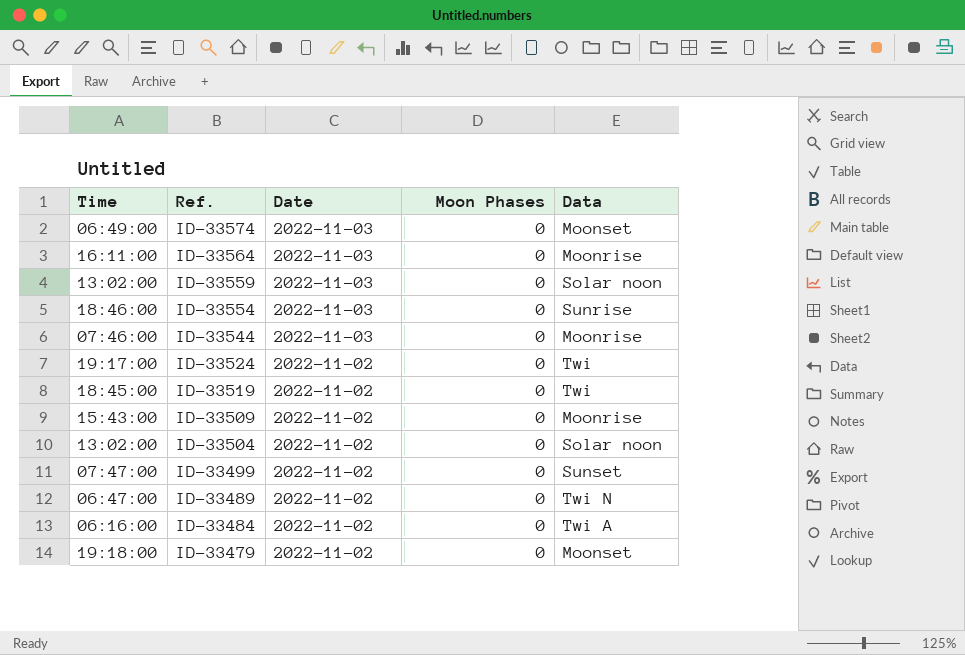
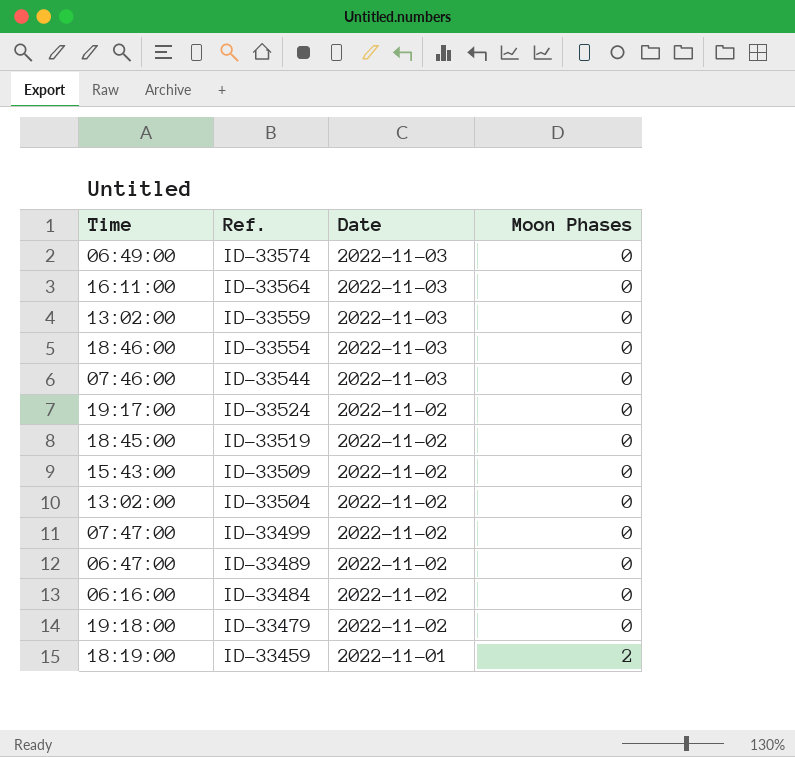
column Data | position: 5 -> none
row ID-33459: none -> 18:19:00 | 2022-11-01 | 2

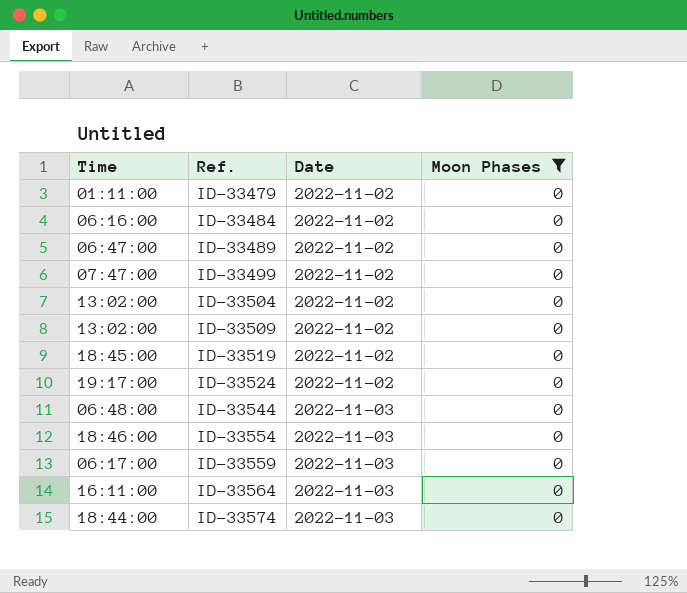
filter: none -> Moon Phases = 0
row order: Ref. descending -> Ref. ascending
ID-33479 | Time: 19:18:00 -> 01:11:00
ID-33509 | Time: 15:43:00 -> 13:02:00
ID-33544 | Time: 07:46:00 -> 06:48:00
ID-33559 | Time: 13:02:00 -> 06:17:00
ID-33574 | Time: 06:49:00 -> 18:44:00

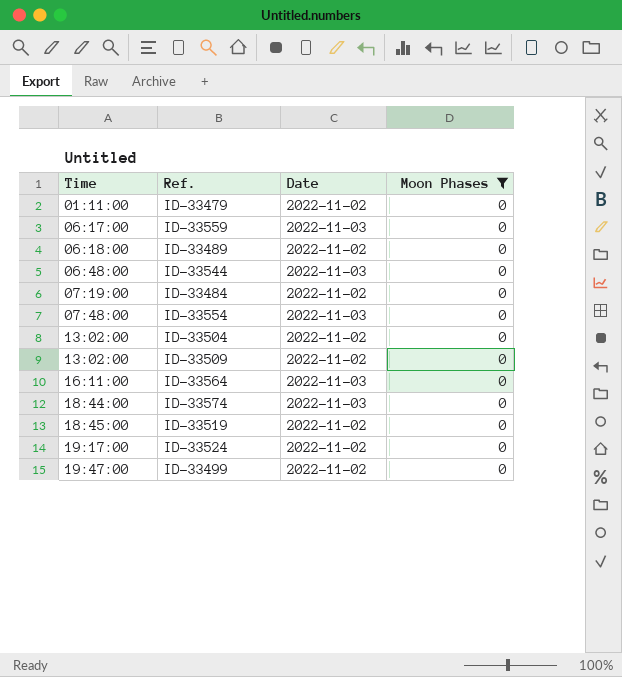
row order: Ref. ascending -> Time ascending
ID-33489 | Time: 06:47:00 -> 06:18:00
ID-33484 | Time: 06:16:00 -> 07:19:00
ID-33554 | Time: 18:46:00 -> 07:48:00
ID-33499 | Time: 07:47:00 -> 19:47:00

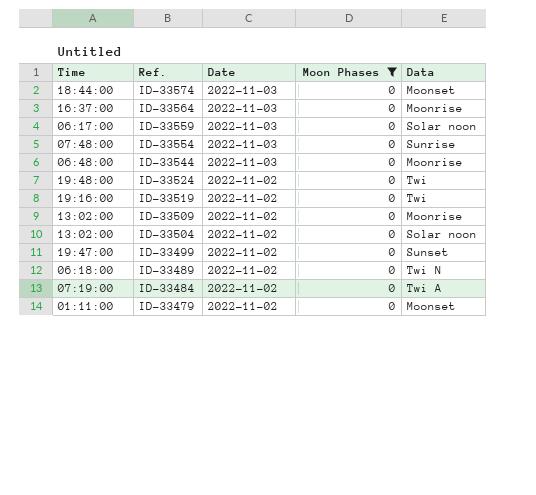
row order: Time ascending -> Ref. descending
column Data | position: none -> 5
ID-33564 | Time: 16:11:00 -> 16:37:00
ID-33524 | Time: 19:17:00 -> 19:48:00
ID-33519 | Time: 18:45:00 -> 19:16:00

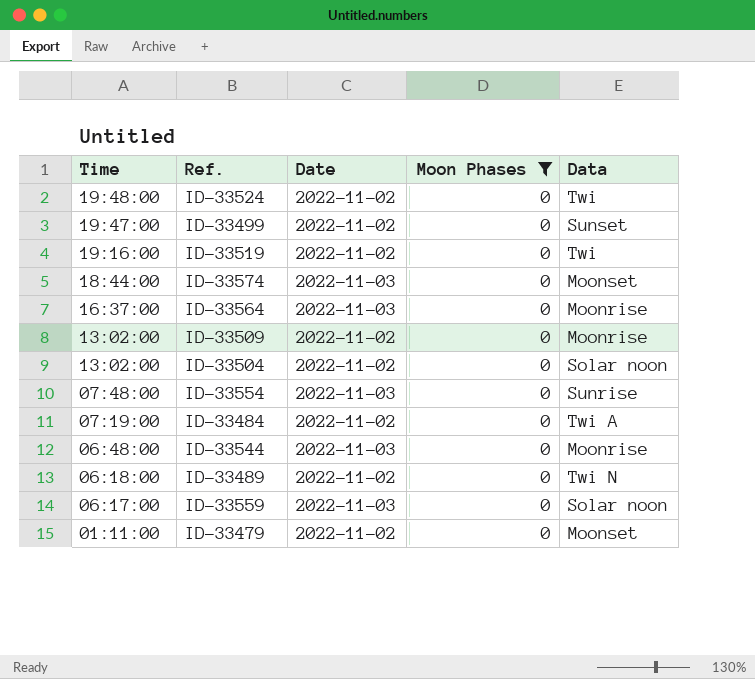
row order: Ref. descending -> Time descending

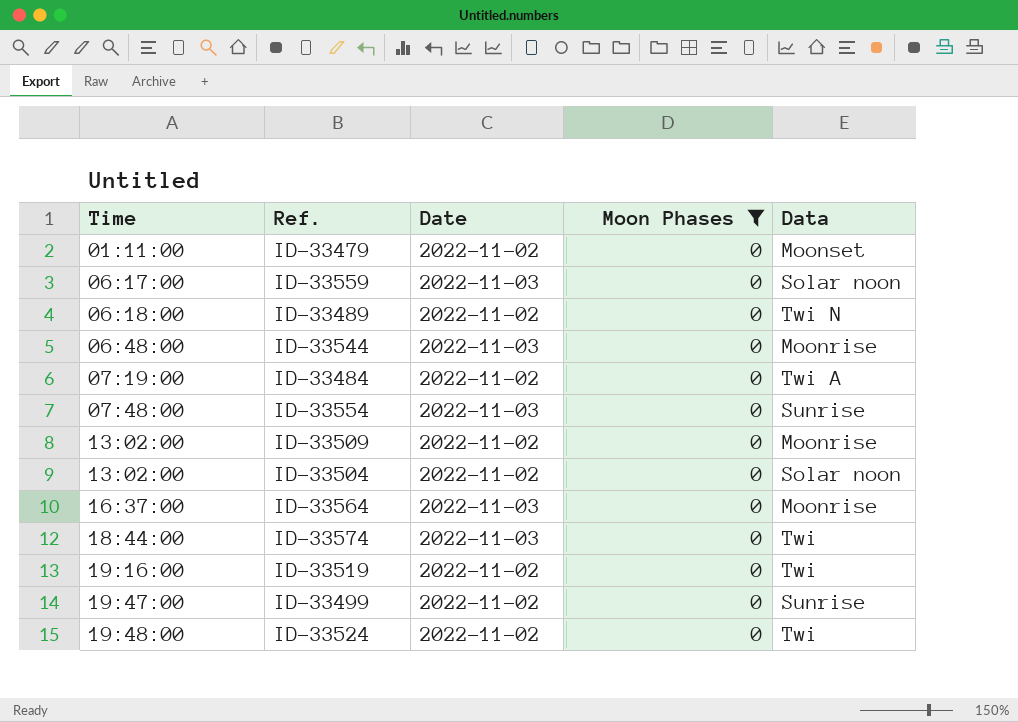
row order: Time descending -> Time ascending
ID-33574 | Data: Moonset -> Twi
ID-33499 | Data: Sunset -> Sunrise

